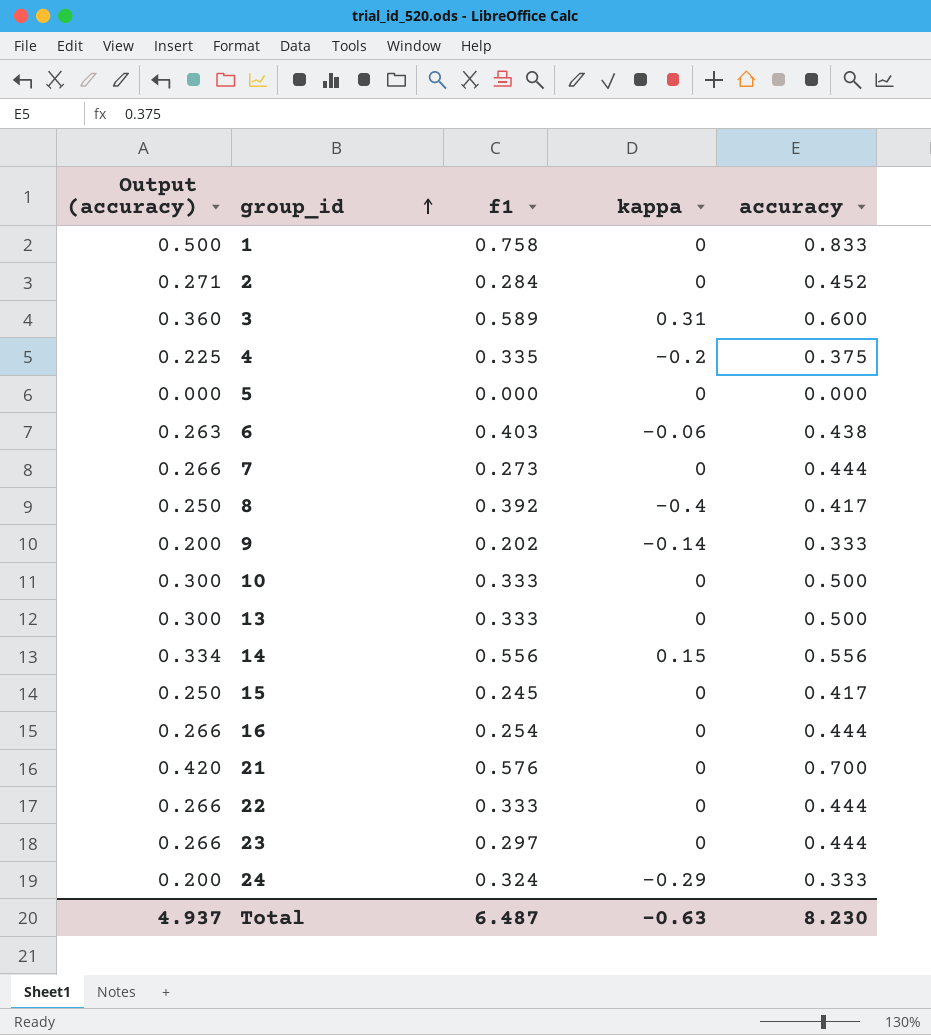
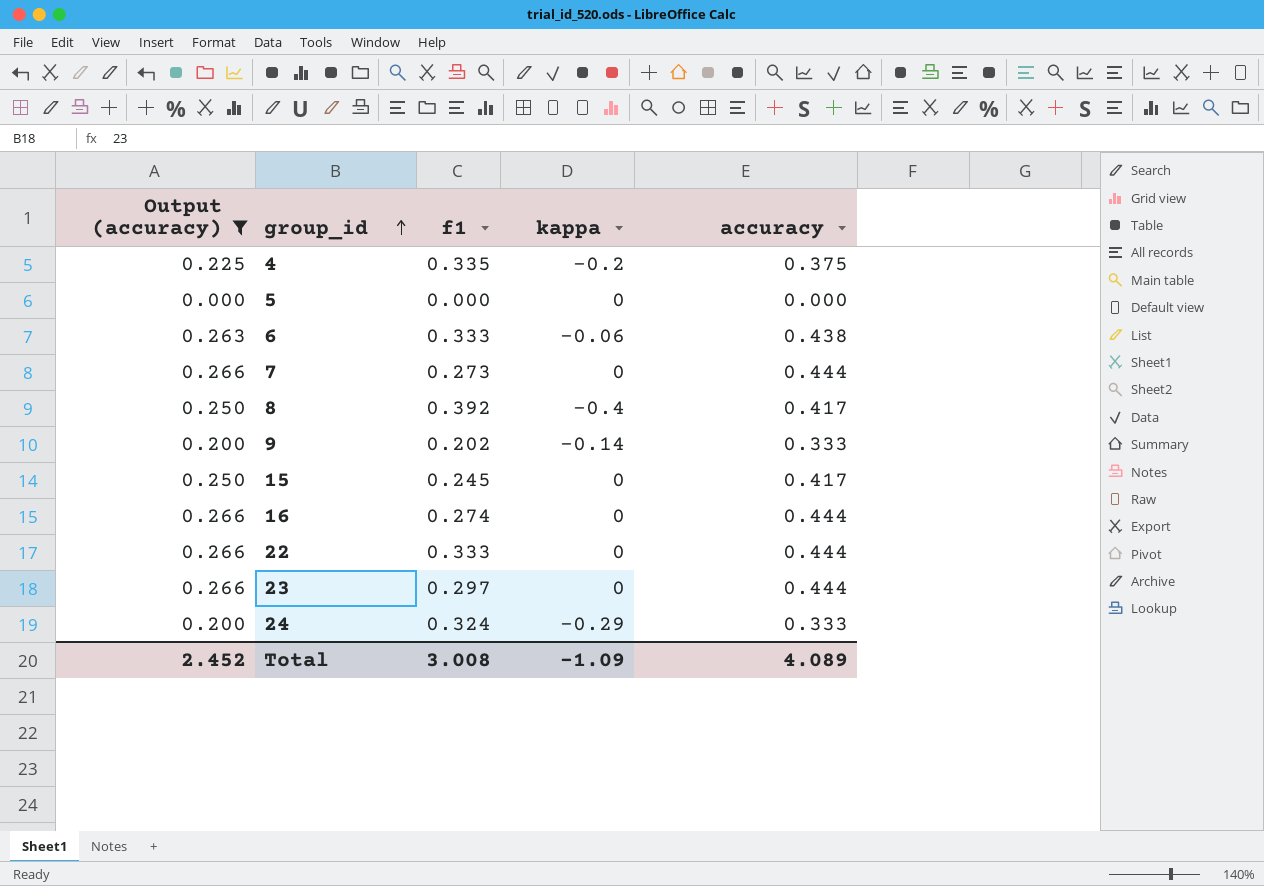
filter: none -> Output (accuracy) <= 0.266
6 | f1: 0.403 -> 0.333
16 | f1: 0.254 -> 0.274
Total | Output (accuracy): 4.937 -> 2.452
Total | f1: 6.487 -> 3.008
Total | kappa: -0.63 -> -1.09
Total | accuracy: 8.230 -> 4.089

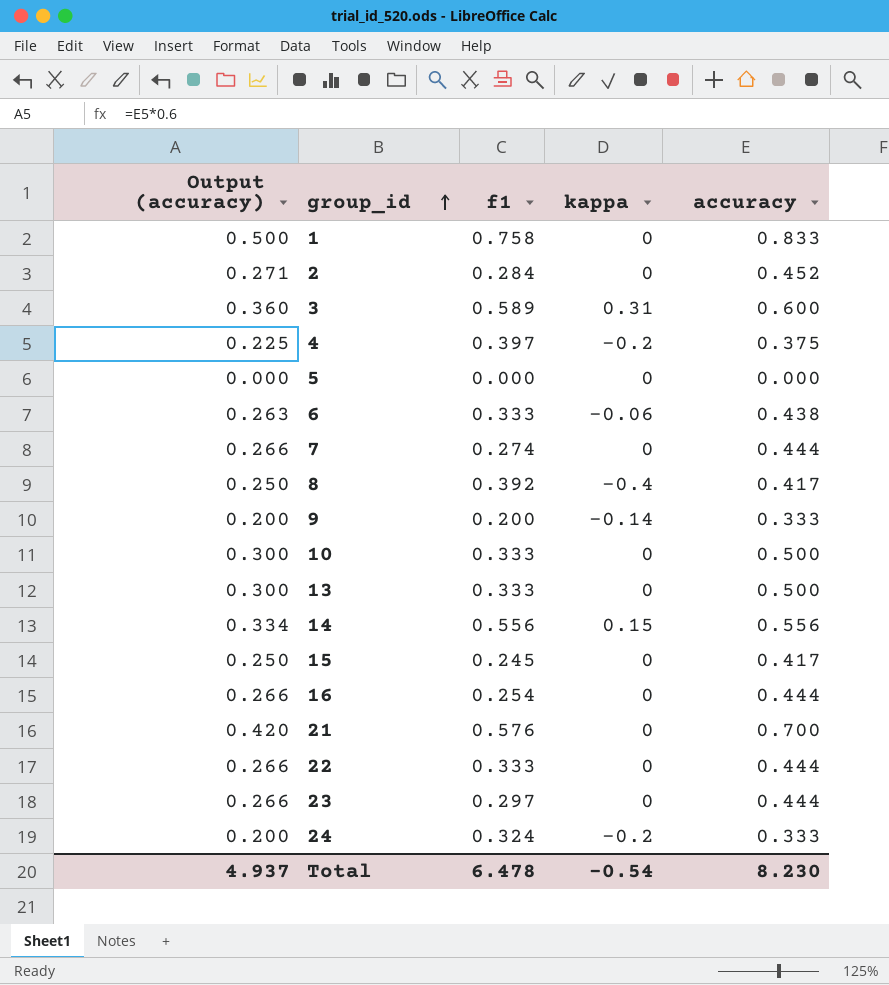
filter: Output (accuracy) <= 0.266 -> none
4 | f1: 0.335 -> 0.397
7 | f1: 0.273 -> 0.274
9 | f1: 0.202 -> 0.200
16 | f1: 0.274 -> 0.254
24 | kappa: -0.29 -> -0.2
Total | Output (accuracy): 2.452 -> 4.937
Total | f1: 3.008 -> 6.478
Total | kappa: -1.09 -> -0.54
Total | accuracy: 4.089 -> 8.230

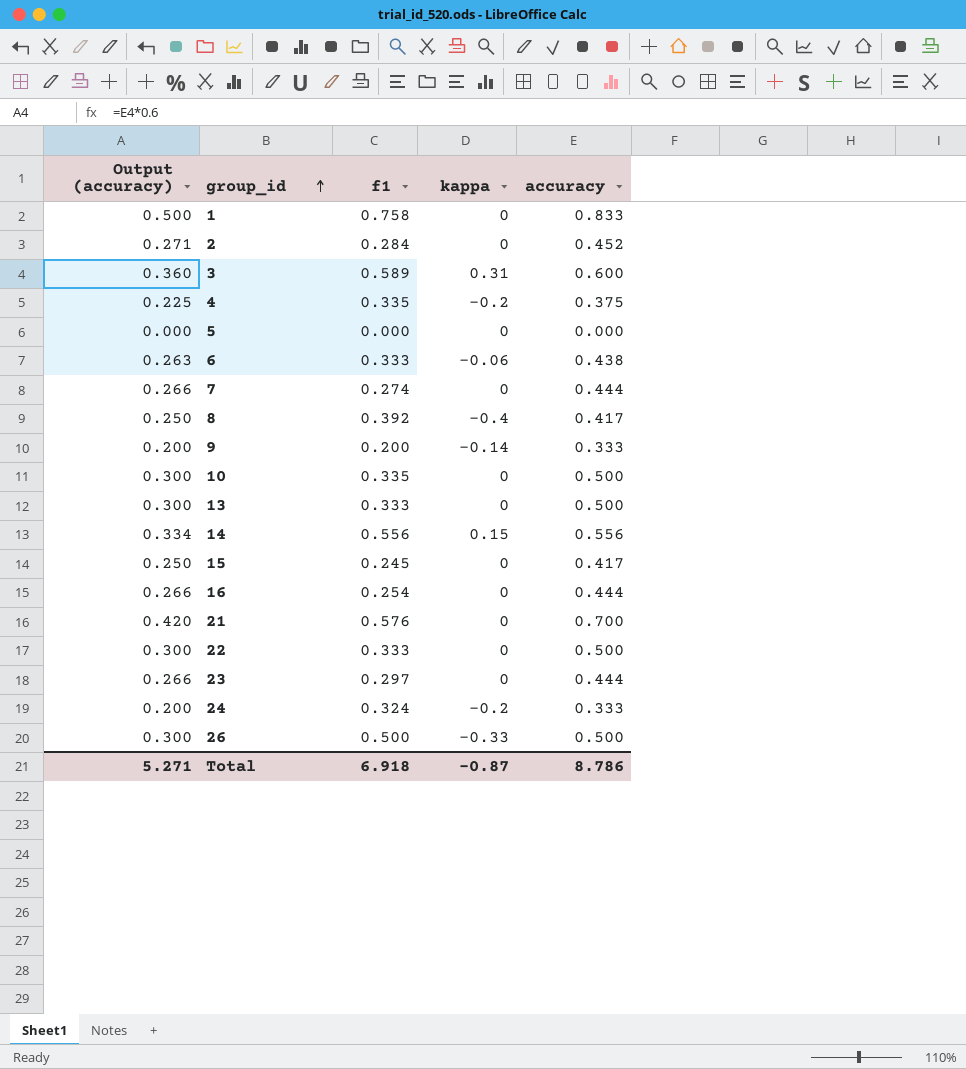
4 | f1: 0.397 -> 0.335
10 | f1: 0.333 -> 0.335
22 | Output (accuracy): 0.266 -> 0.300
22 | accuracy: 0.444 -> 0.500
row 26: none -> 0.300 | 0.500 | -0.33 | 0.500
Total | Output (accuracy): 4.937 -> 5.271
Total | f1: 6.478 -> 6.918
Total | kappa: -0.54 -> -0.87
Total | accuracy: 8.230 -> 8.786

